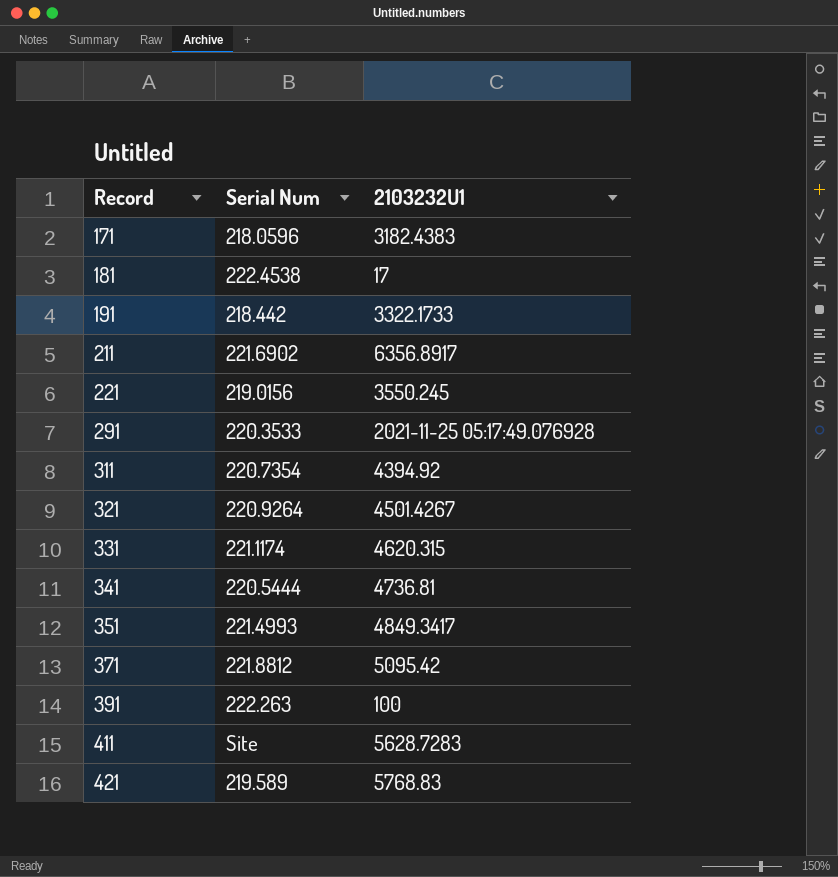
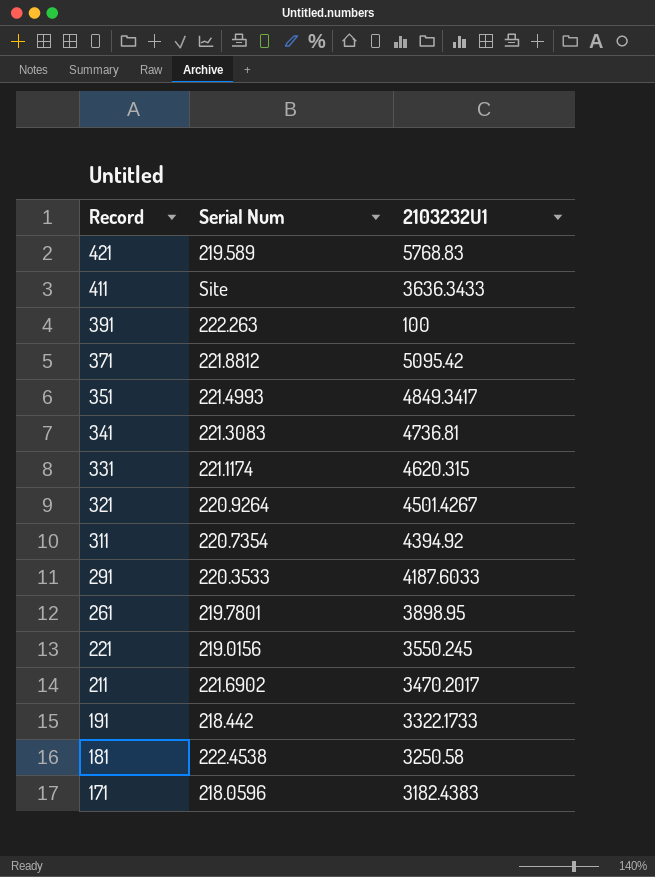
row order: Record ascending -> Record descending
411 | 2103232U1: 5628.7283 -> 3636.3433
341 | Serial Num: 220.5444 -> 221.3083
291 | 2103232U1: 2021-11-25 05:17:49.076928 -> 4187.6033
row 261: none -> 219.7801 | 3898.95
211 | 2103232U1: 6356.8917 -> 3470.2017
181 | 2103232U1: 17 -> 3250.58

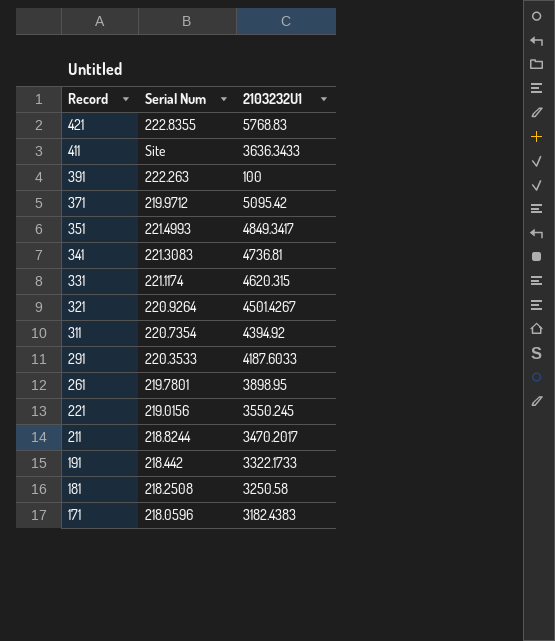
421 | Serial Num: 219.589 -> 222.8355
371 | Serial Num: 221.8812 -> 219.9712
211 | Serial Num: 221.6902 -> 218.8244
181 | Serial Num: 222.4538 -> 218.2508

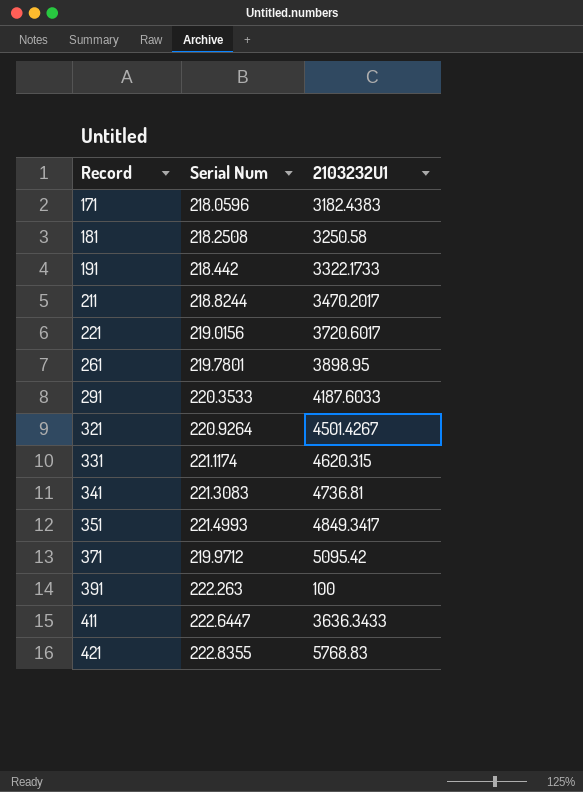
row order: Record descending -> Record ascending
row 311: 220.7354 | 4394.92 -> none
221 | 2103232U1: 3550.245 -> 3720.6017
411 | Serial Num: Site -> 222.6447

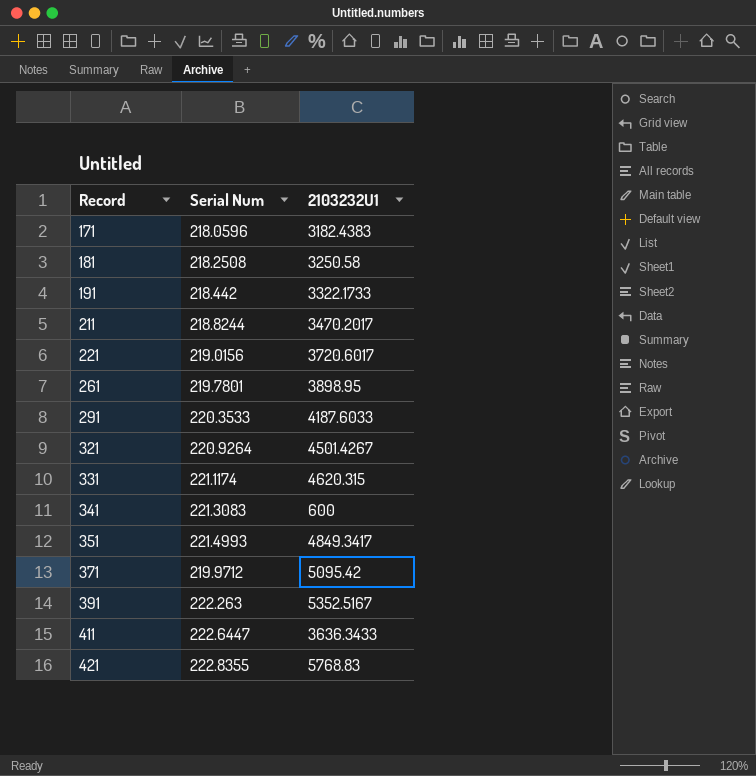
341 | 2103232U1: 4736.81 -> 600
391 | 2103232U1: 100 -> 5352.5167

